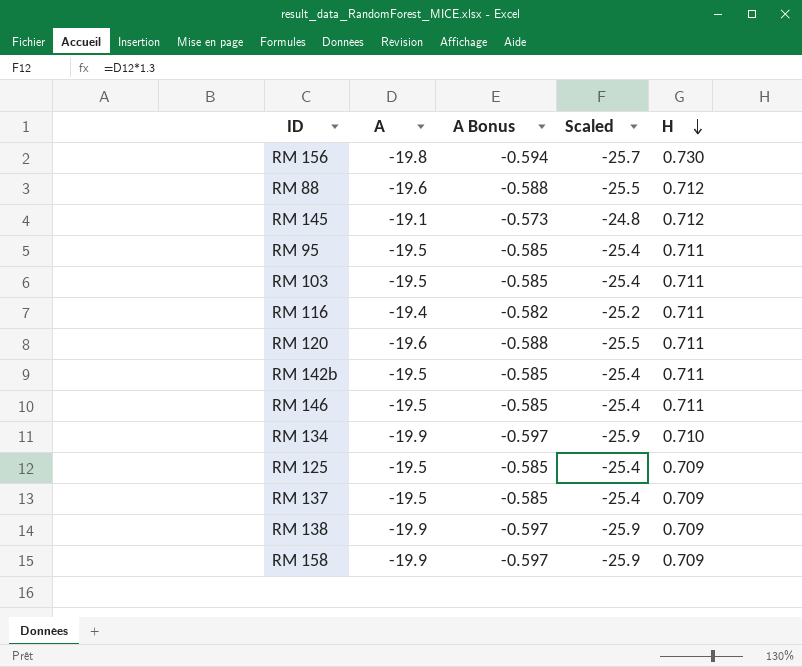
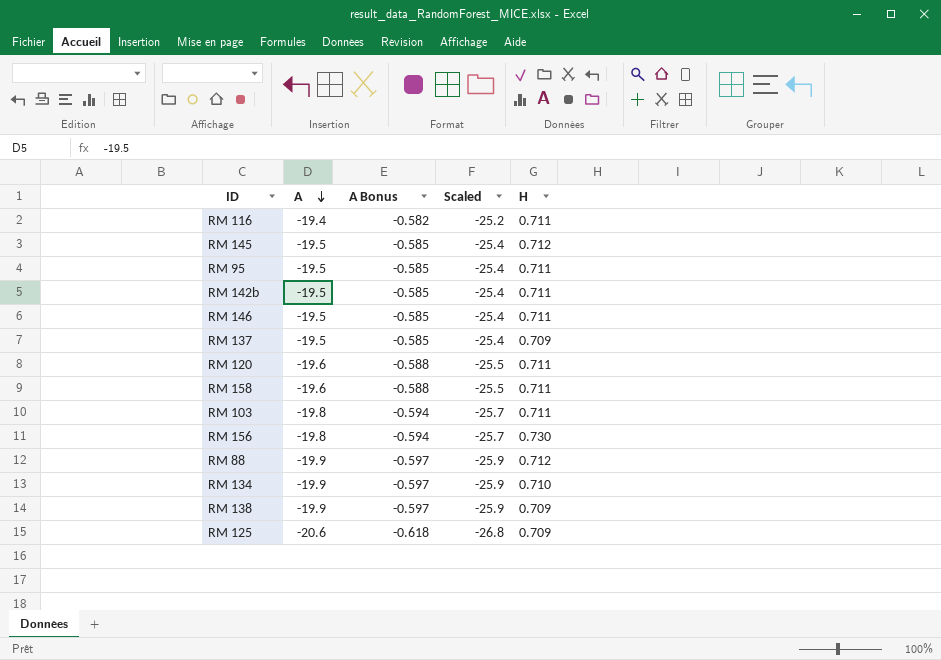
row order: H descending -> A descending
RM 145 | A: -19.1 -> -19.5
RM 145 | A Bonus: -0.573 -> -0.585
RM 145 | Scaled: -24.8 -> -25.4
RM 158 | A: -19.9 -> -19.6
RM 158 | A Bonus: -0.597 -> -0.588
RM 158 | Scaled: -25.9 -> -25.5
RM 158 | H: 0.709 -> 0.711
RM 103 | A: -19.5 -> -19.8
RM 103 | A Bonus: -0.585 -> -0.594
RM 103 | Scaled: -25.4 -> -25.7
RM 88 | A: -19.6 -> -19.9
RM 88 | A Bonus: -0.588 -> -0.597
RM 88 | Scaled: -25.5 -> -25.9
RM 125 | A: -19.5 -> -20.6
RM 125 | A Bonus: -0.585 -> -0.618
RM 125 | Scaled: -25.4 -> -26.8

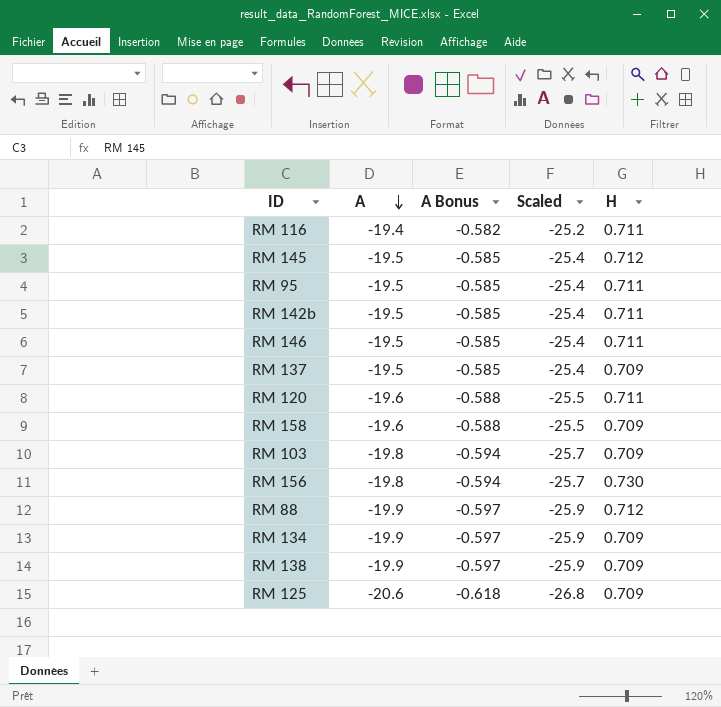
RM 158 | H: 0.711 -> 0.709
RM 103 | H: 0.711 -> 0.709
RM 134 | H: 0.710 -> 0.709

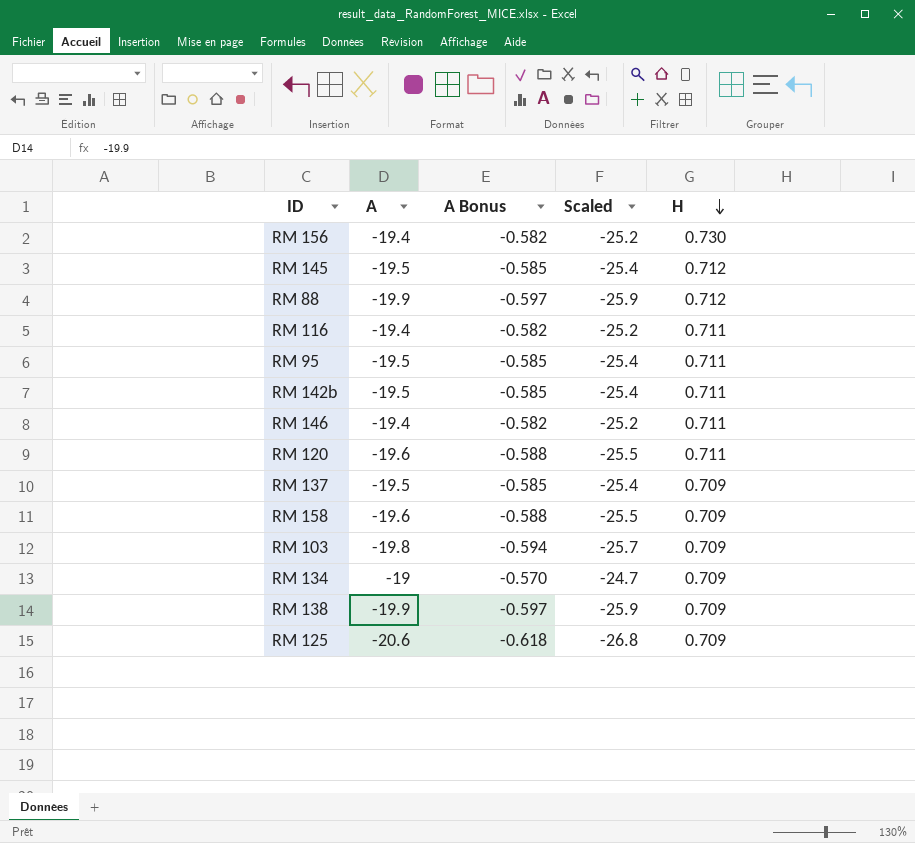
row order: A descending -> H descending
RM 156 | A: -19.8 -> -19.4
RM 156 | A Bonus: -0.594 -> -0.582
RM 156 | Scaled: -25.7 -> -25.2
RM 146 | A: -19.5 -> -19.4
RM 146 | A Bonus: -0.585 -> -0.582
RM 146 | Scaled: -25.4 -> -25.2
RM 134 | A: -19.9 -> -19
RM 134 | A Bonus: -0.597 -> -0.570
RM 134 | Scaled: -25.9 -> -24.7

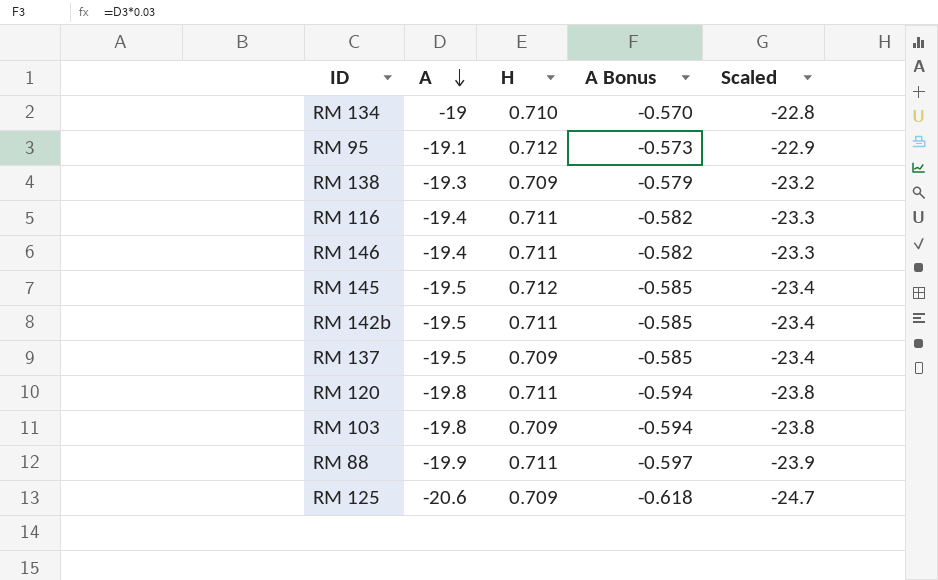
row order: H descending -> A descending
column H | position: 5 -> 3
column Scaled | formula: [A] * 1.3 -> [A] * 1.2
row RM 156: -19.4 | -0.582 | -25.2 | 0.730 -> none
row RM 158: -19.6 | -0.588 | -25.5 | 0.709 -> none
RM 134 | H: 0.709 -> 0.710
RM 95 | A: -19.5 -> -19.1
RM 95 | H: 0.711 -> 0.712
RM 95 | A Bonus: -0.585 -> -0.573
RM 138 | A: -19.9 -> -19.3
RM 138 | A Bonus: -0.597 -> -0.579
RM 120 | A: -19.6 -> -19.8
RM 120 | A Bonus: -0.588 -> -0.594
RM 88 | H: 0.712 -> 0.711

